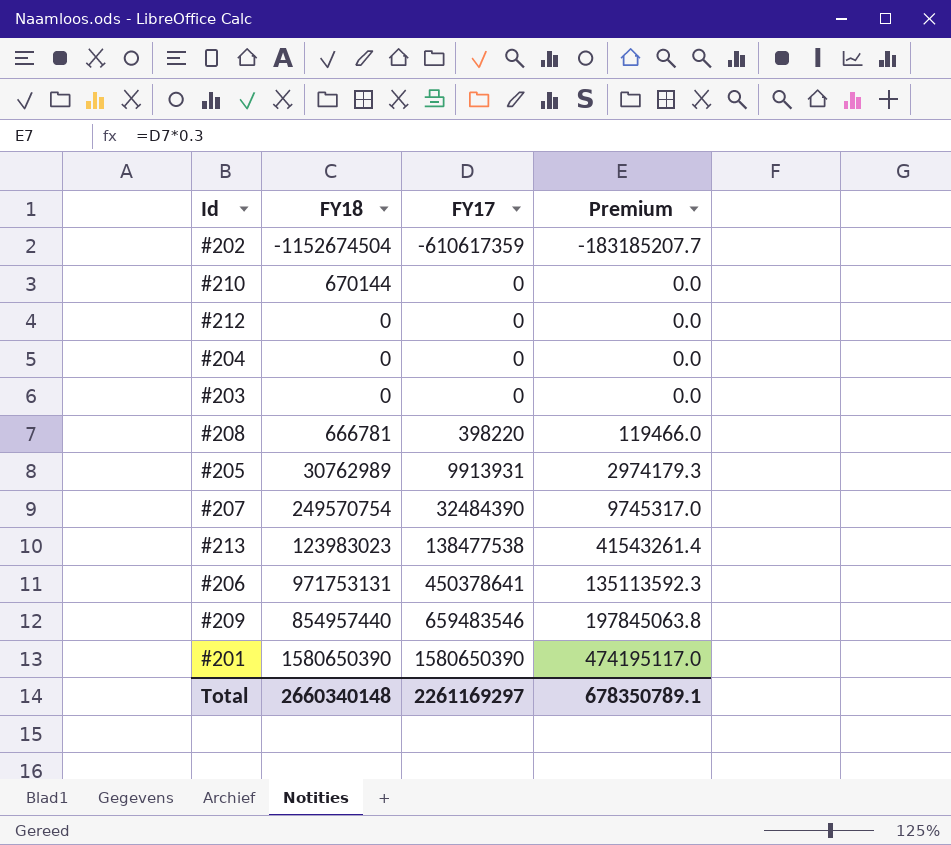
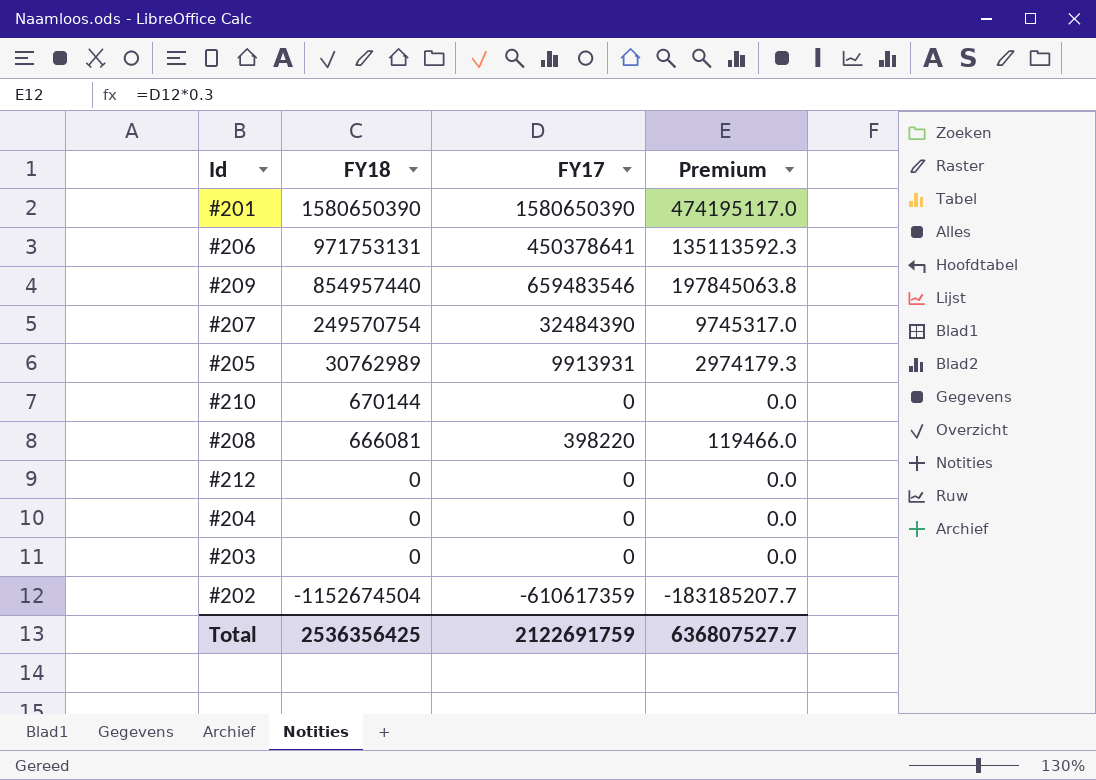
row order: FY17 ascending -> FY18 descending
row #213: 123983023 | 138477538 | 41543261.4 -> none
#208 | FY18: 666781 -> 666081
Total | FY18: 2660340148 -> 2536356425
Total | FY17: 2261169297 -> 2122691759
Total | Premium: 678350789.1 -> 636807527.7

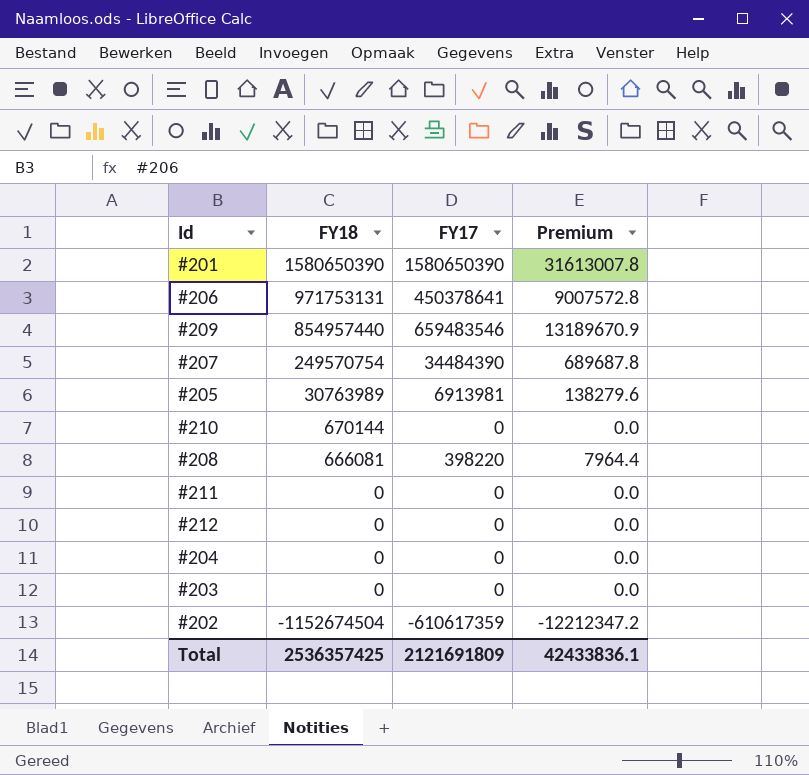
column Premium | formula: [FY17] * 0.3 -> [FY17] * 0.02
#207 | FY17: 32484390 -> 34484390
#205 | FY18: 30762989 -> 30763989
#205 | FY17: 9913931 -> 6913981
row #211: none -> 0 | 0 | 0.0
Total | FY18: 2536356425 -> 2536357425
Total | FY17: 2122691759 -> 2121691809
Total | Premium: 636807527.7 -> 42433836.1

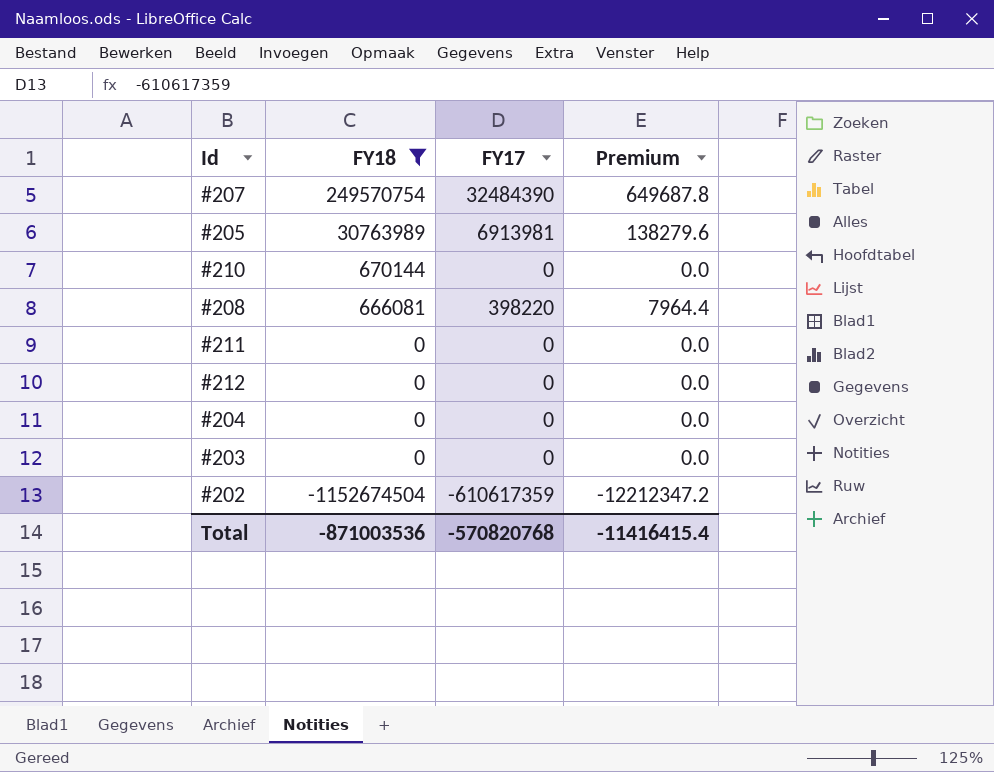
filter: none -> FY18 <= 249570754
#207 | FY17: 34484390 -> 32484390
#207 | Premium: 689687.8 -> 649687.8
Total | FY18: 2536357425 -> -871003536
Total | FY17: 2121691809 -> -570820768
Total | Premium: 42433836.1 -> -11416415.4

